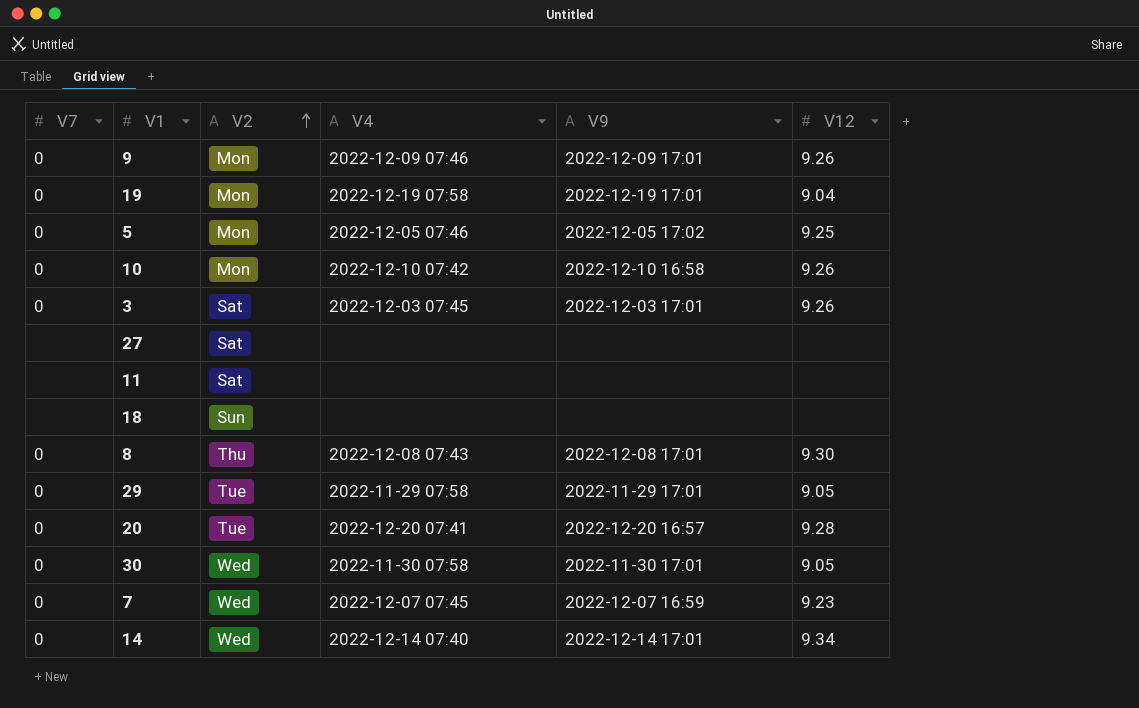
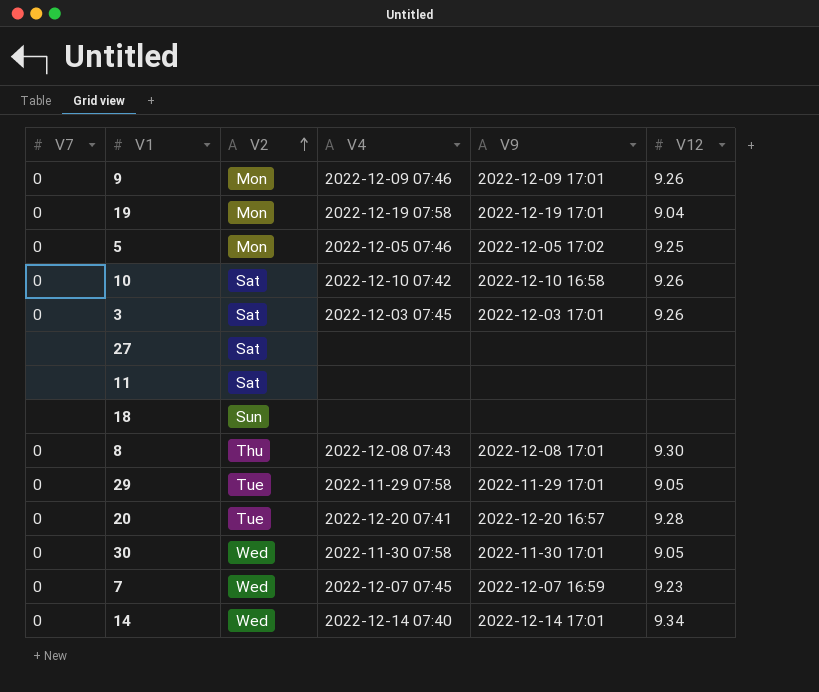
10 | V2: Mon -> Sat

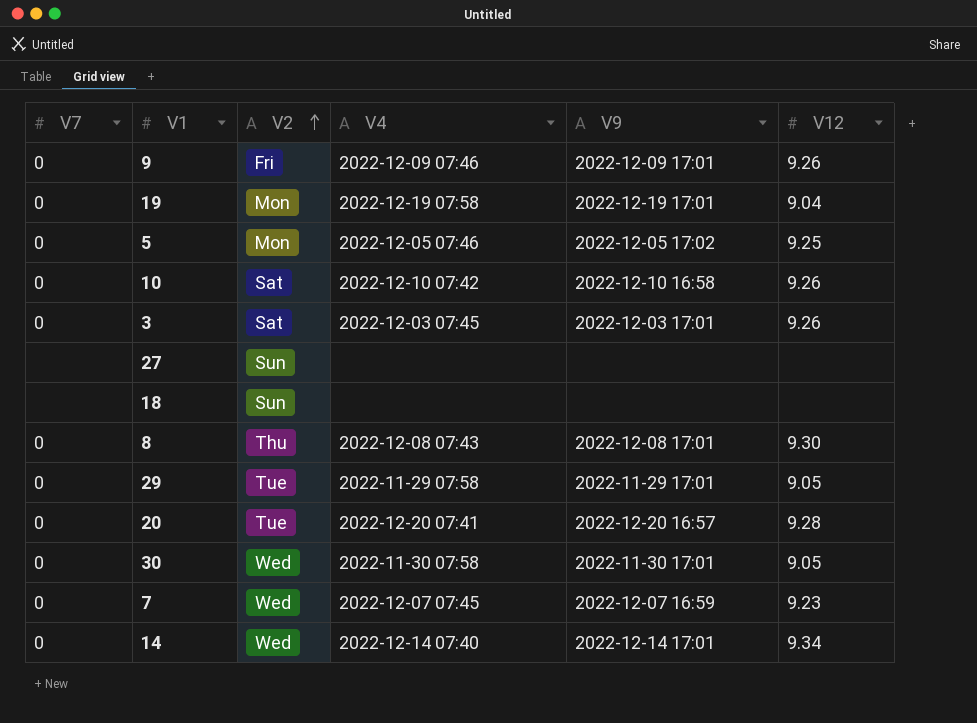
row 11: none | Sat | none | none | none -> none
9 | V2: Mon -> Fri
27 | V2: Sat -> Sun

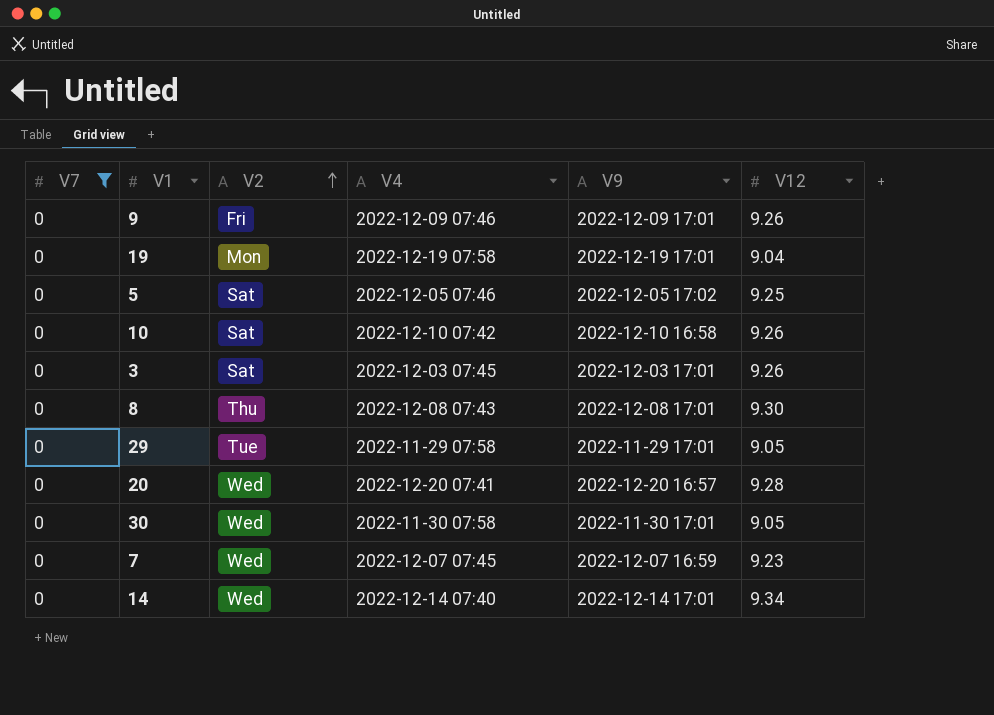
filter: none -> V7 = 0
5 | V2: Mon -> Sat
20 | V2: Tue -> Wed

